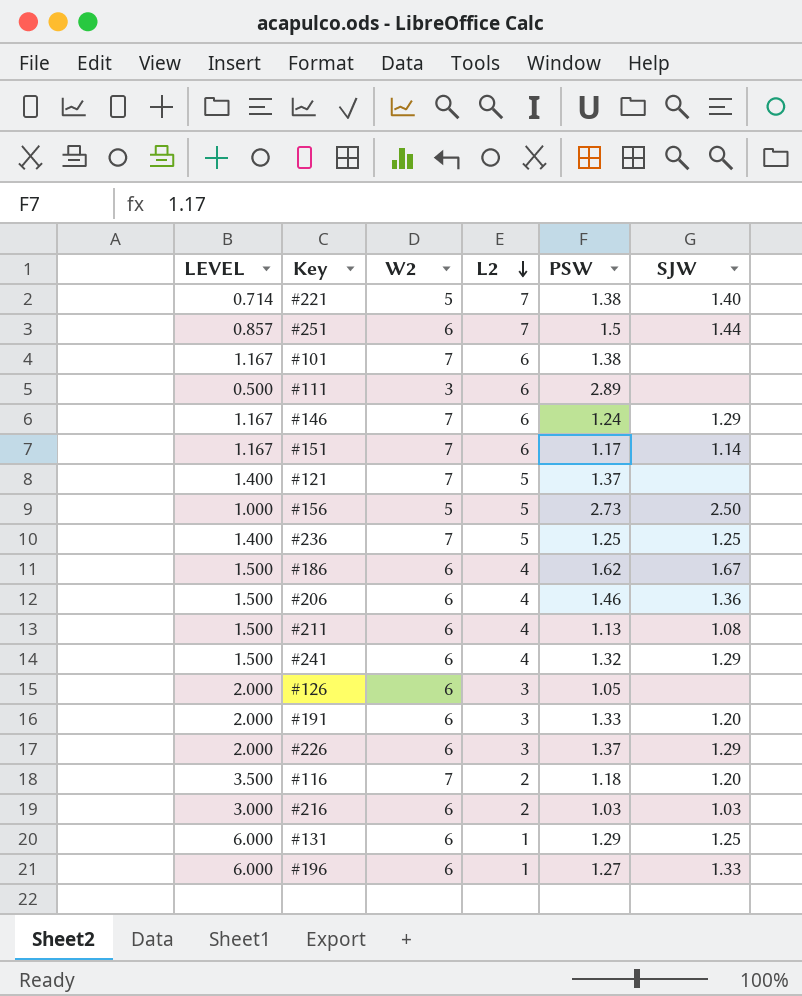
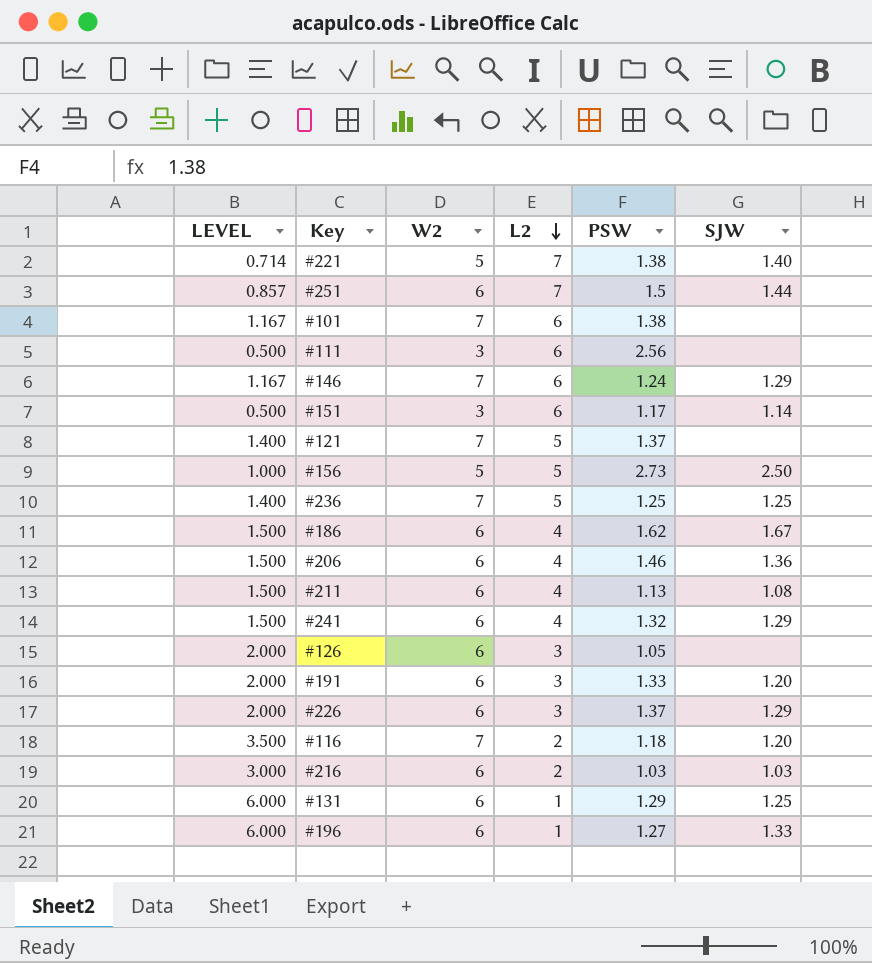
#111 | PSW: 2.89 -> 2.56
#151 | LEVEL: 1.167 -> 0.500
#151 | W2: 7 -> 3

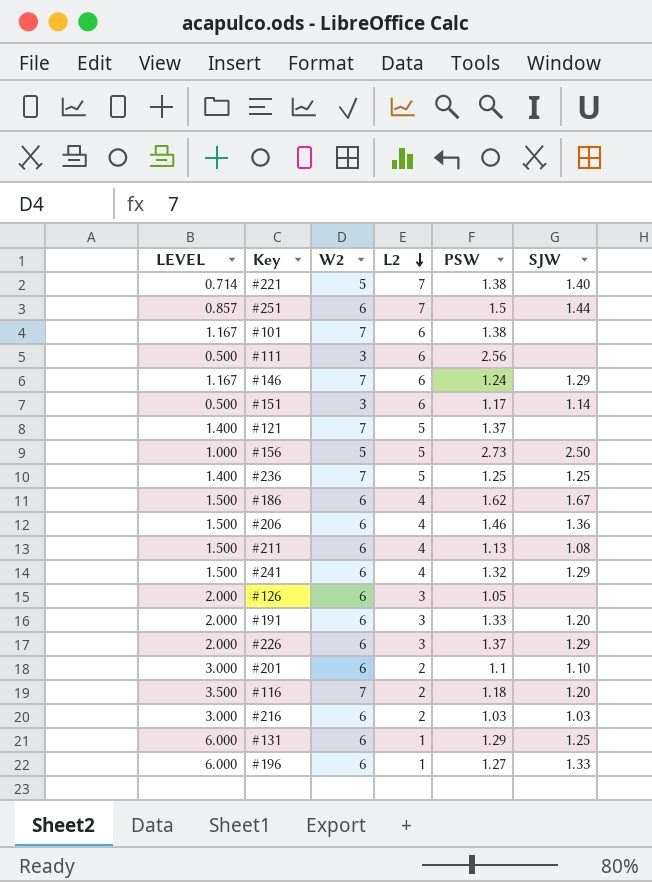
row #201: none -> 3.000 | 6 | 2 | 1.1 | 1.10

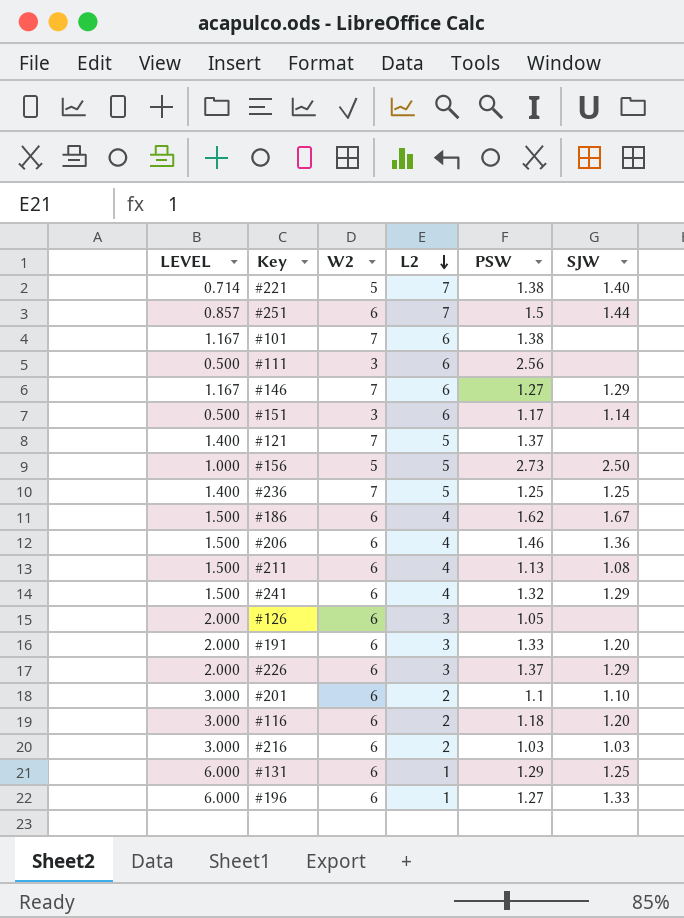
#146 | PSW: 1.24 -> 1.27
#116 | LEVEL: 3.500 -> 3.000
#116 | W2: 7 -> 6

